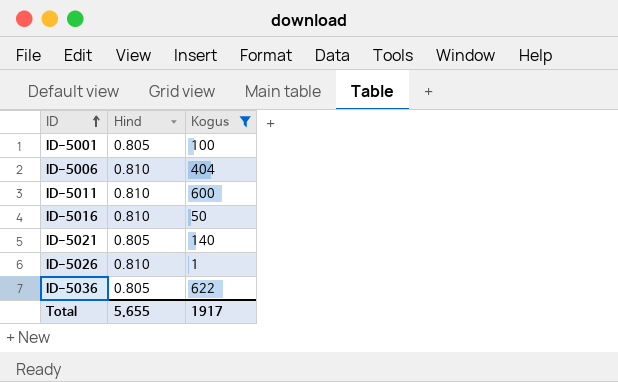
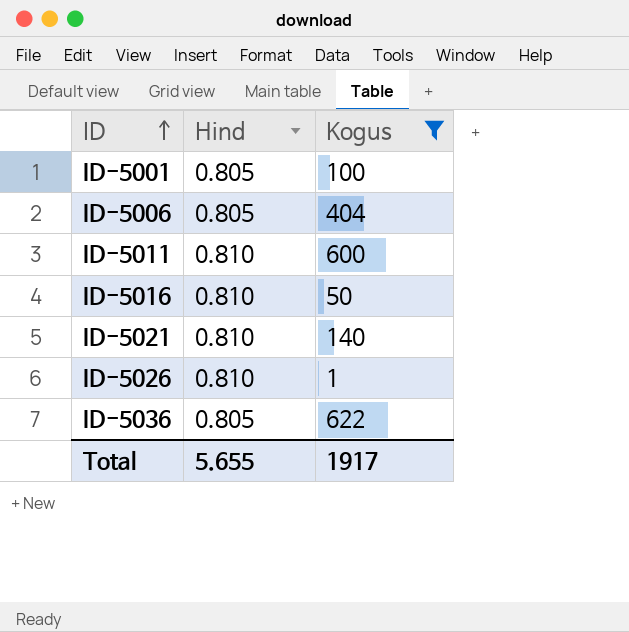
ID-5006 | Hind: 0.810 -> 0.805
ID-5021 | Hind: 0.805 -> 0.810

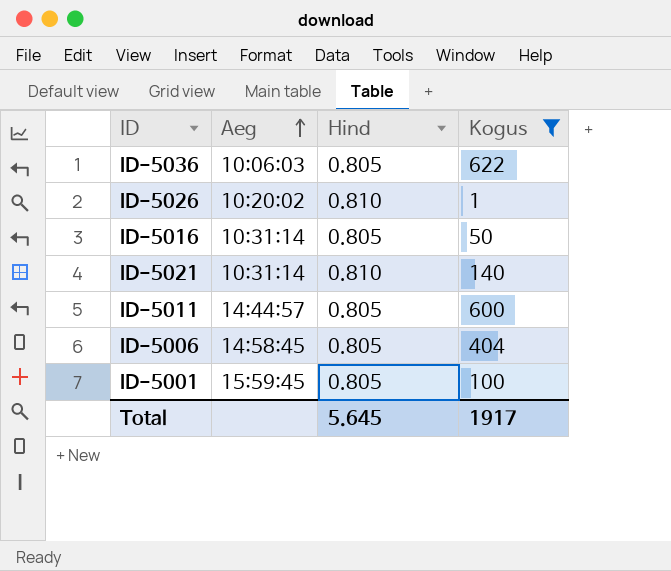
row order: ID ascending -> Aeg ascending
column Aeg | position: none -> 2
ID-5016 | Hind: 0.810 -> 0.805
ID-5011 | Hind: 0.810 -> 0.805
Total | Hind: 5.655 -> 5.645

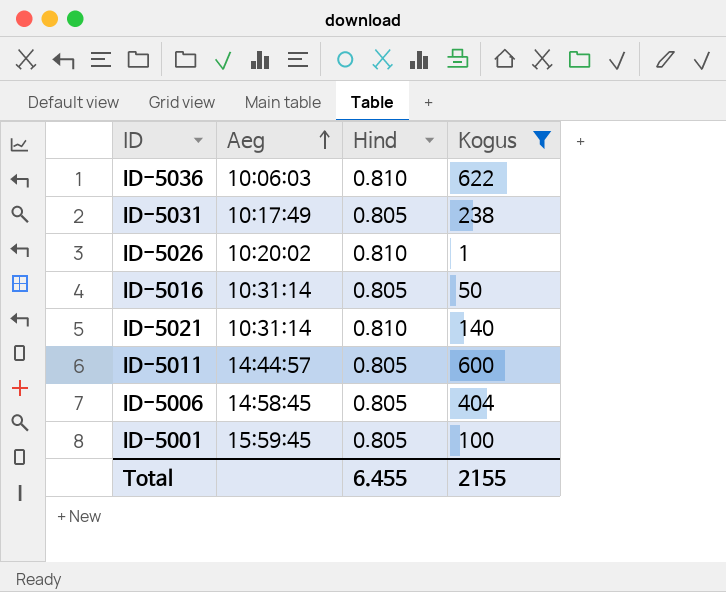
ID-5036 | Hind: 0.805 -> 0.810
row ID-5031: none -> 10:17:49 | 0.805 | 238
Total | Hind: 5.645 -> 6.455
Total | Kogus: 1917 -> 2155

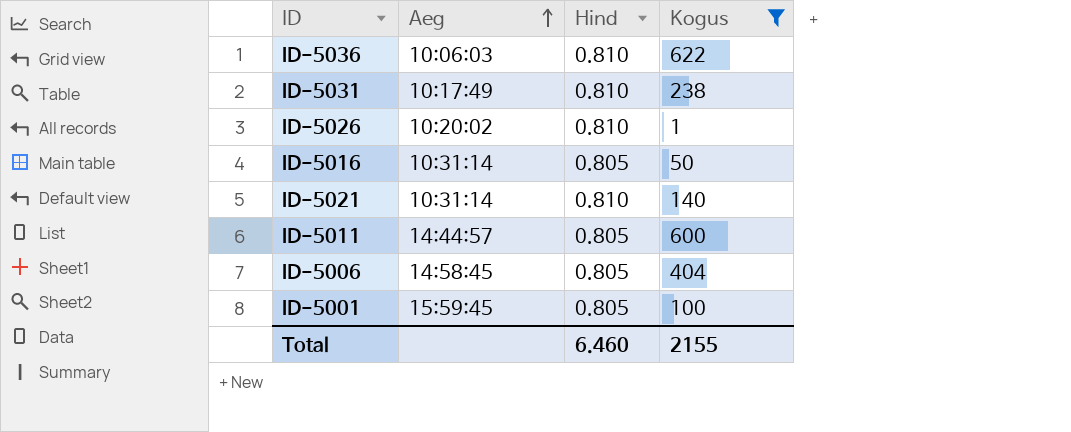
ID-5031 | Hind: 0.805 -> 0.810
Total | Hind: 6.455 -> 6.460

